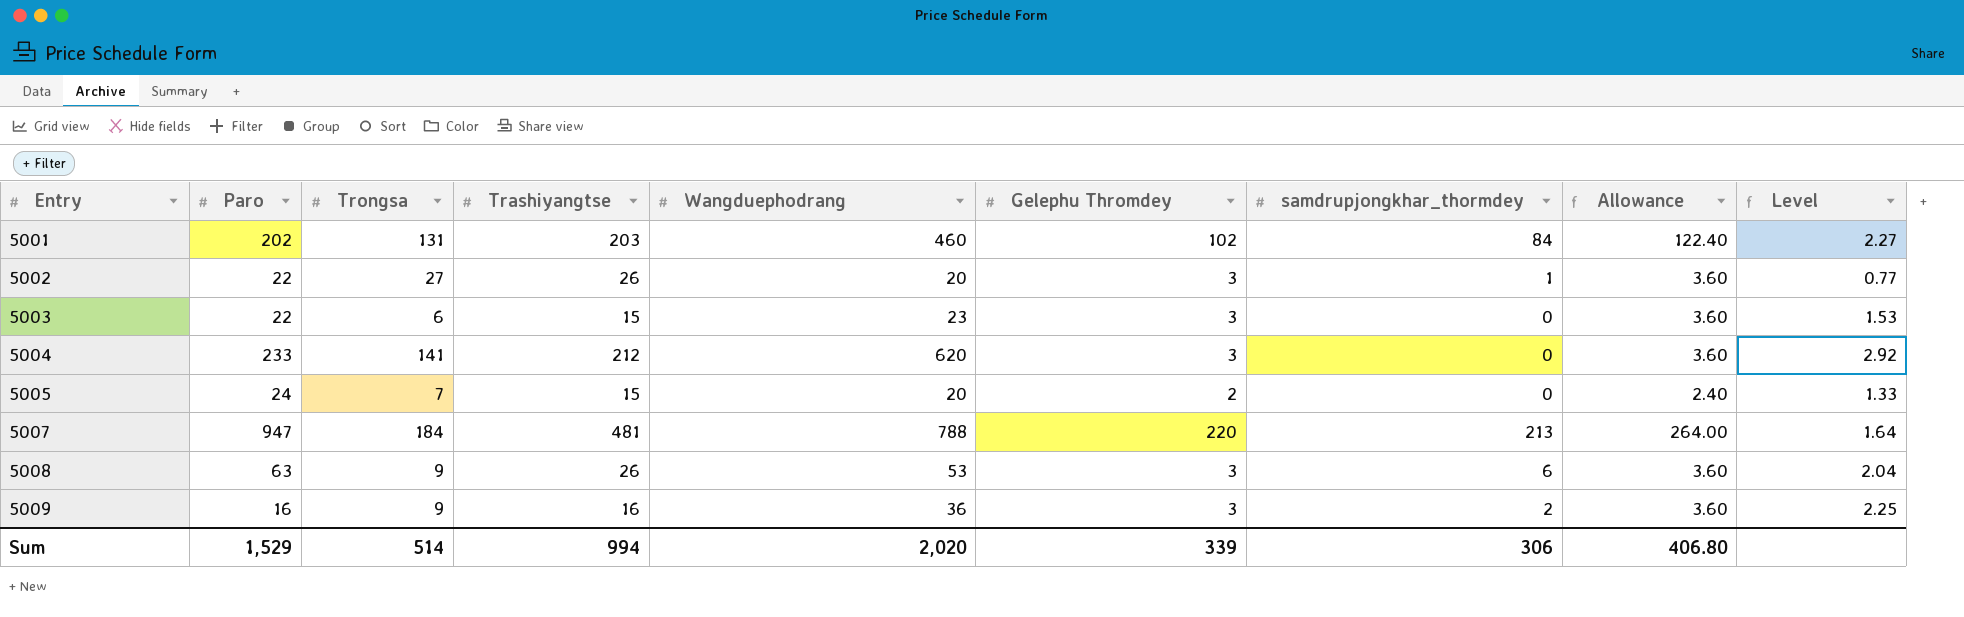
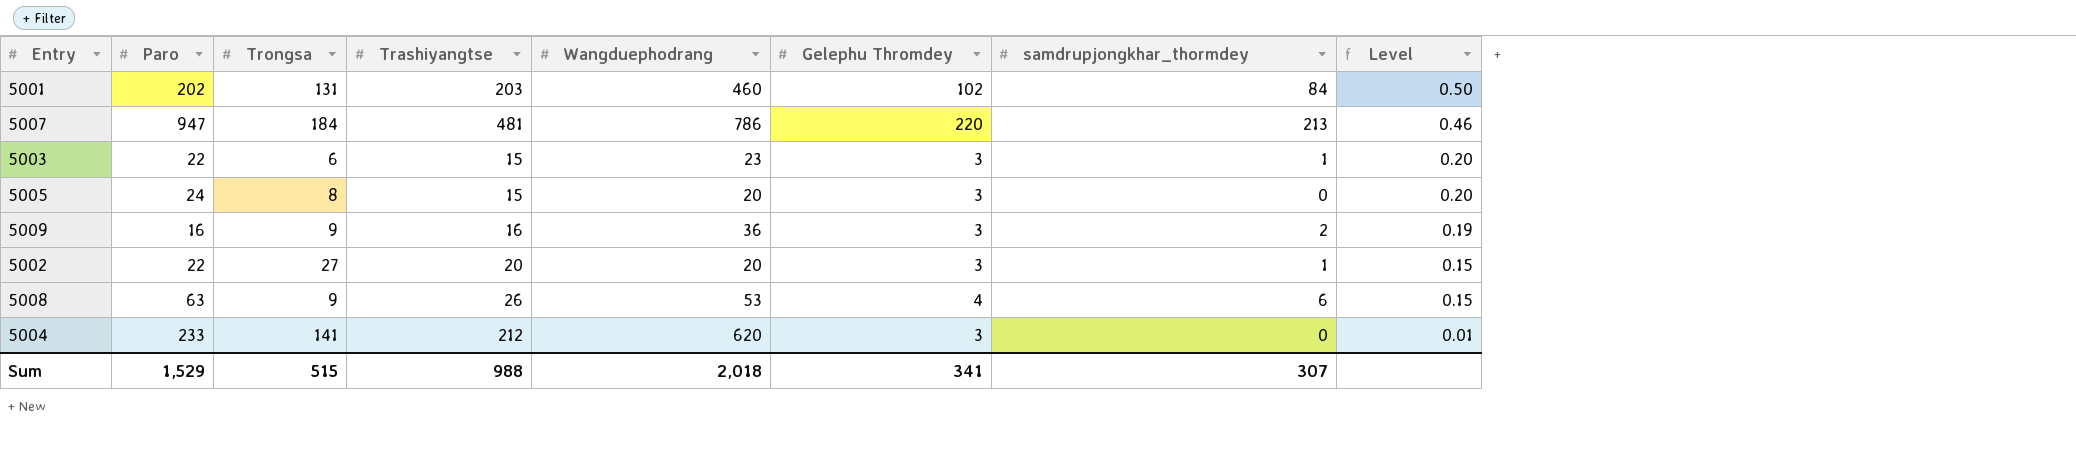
row order: Entry ascending -> Level descending
column Allowance | formula: [Gelephu Thromdey] * 1.2 -> none
column Level | formula: [Wangduephodrang] / [Trashiyangtse] -> [Gelephu Thromdey] / [Trashiyangtse]
5007 | Wangduephodrang: 788 -> 786
5003 | samdrupjongkhar_thormdey: 0 -> 1
5005 | Trongsa: 7 -> 8
5005 | Gelephu Thromdey: 2 -> 3
5002 | Trashiyangtse: 26 -> 20
5008 | Gelephu Thromdey: 3 -> 4
Sum | Trongsa: 514 -> 515
Sum | Trashiyangtse: 994 -> 988
Sum | Wangduephodrang: 2,020 -> 2,018
Sum | Gelephu Thromdey: 339 -> 341
Sum | samdrupjongkhar_thormdey: 306 -> 307

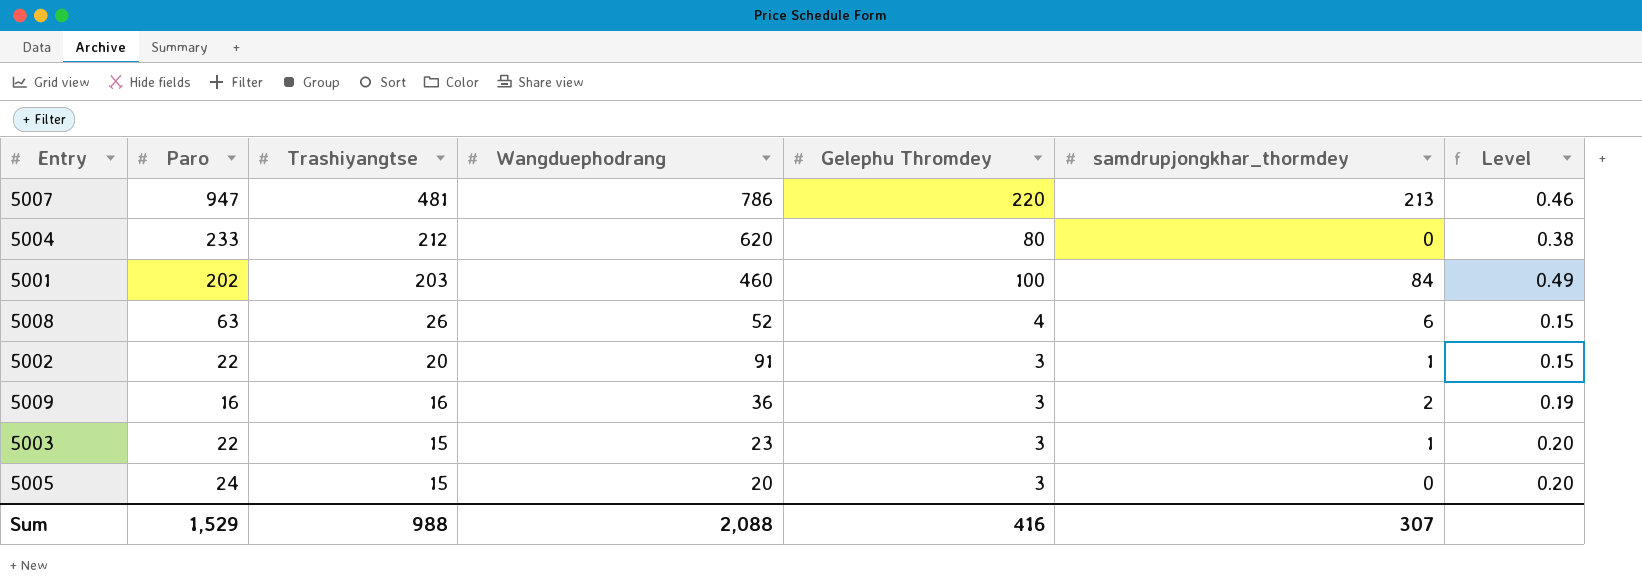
row order: Level descending -> Trashiyangtse descending
column Trongsa | position: 3 -> none
5004 | Gelephu Thromdey: 3 -> 80
5004 | Level: 0.01 -> 0.38
5001 | Gelephu Thromdey: 102 -> 100
5001 | Level: 0.50 -> 0.49
5008 | Wangduephodrang: 53 -> 52
5002 | Wangduephodrang: 20 -> 91
Sum | Wangduephodrang: 2,018 -> 2,088
Sum | Gelephu Thromdey: 341 -> 416

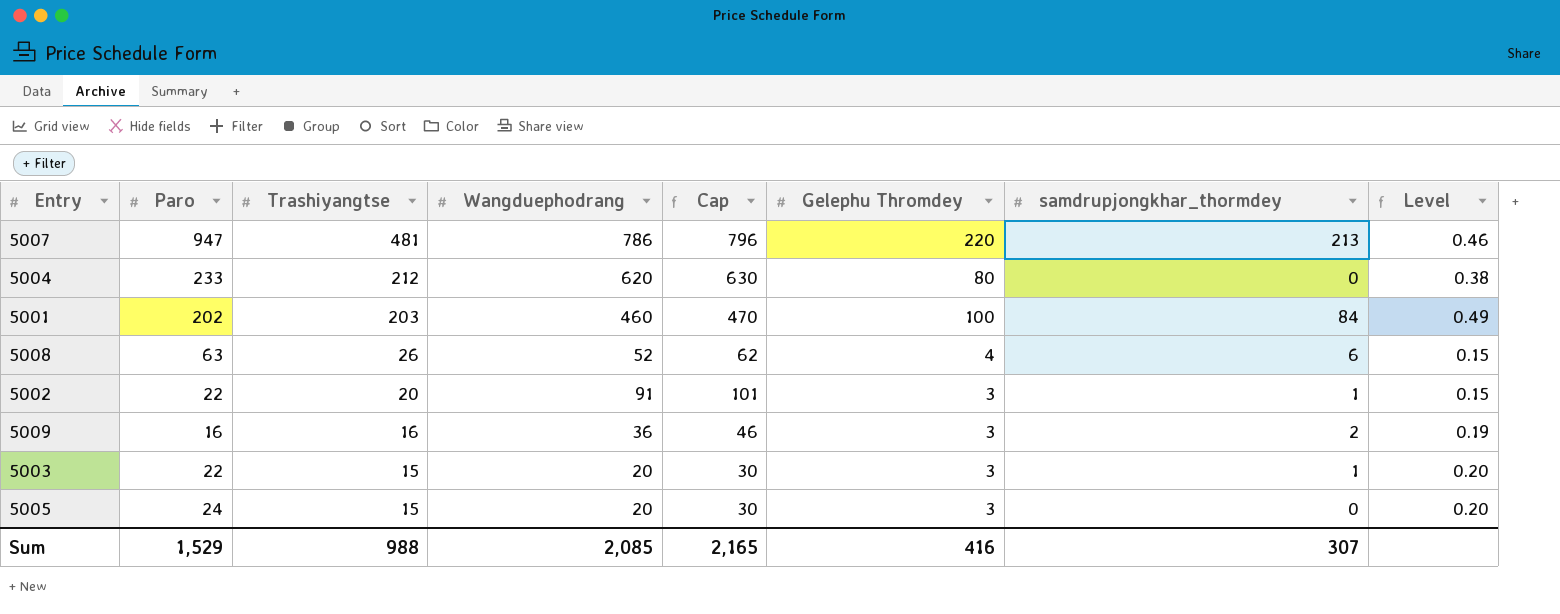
column Cap | formula: none -> [Wangduephodrang] + 10
5003 | Wangduephodrang: 23 -> 20
Sum | Wangduephodrang: 2,088 -> 2,085

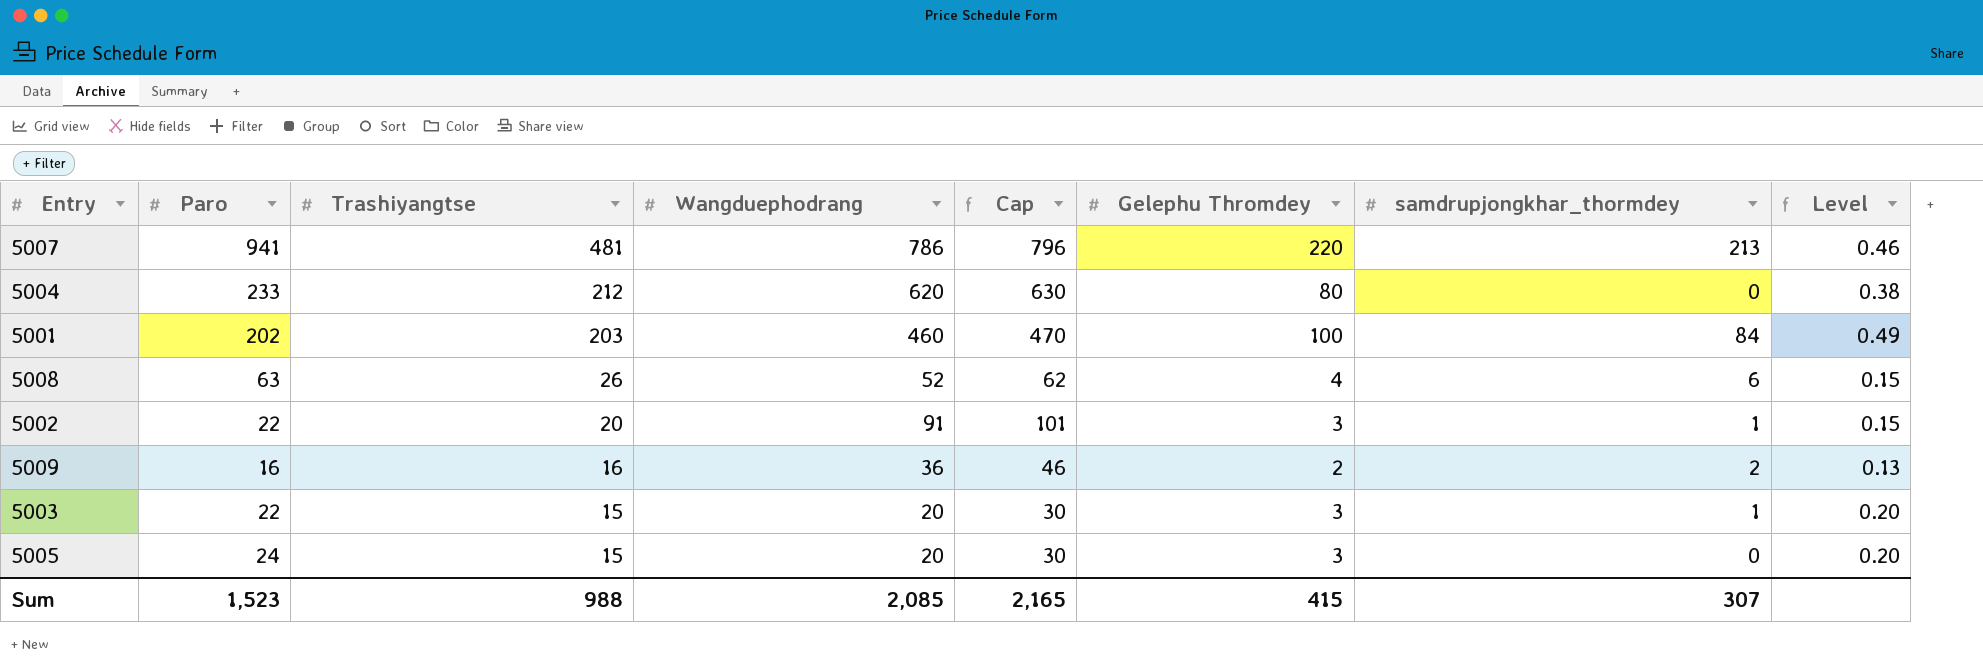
5007 | Paro: 947 -> 941
5009 | Gelephu Thromdey: 3 -> 2
5009 | Level: 0.19 -> 0.13
Sum | Paro: 1,529 -> 1,523
Sum | Gelephu Thromdey: 416 -> 415

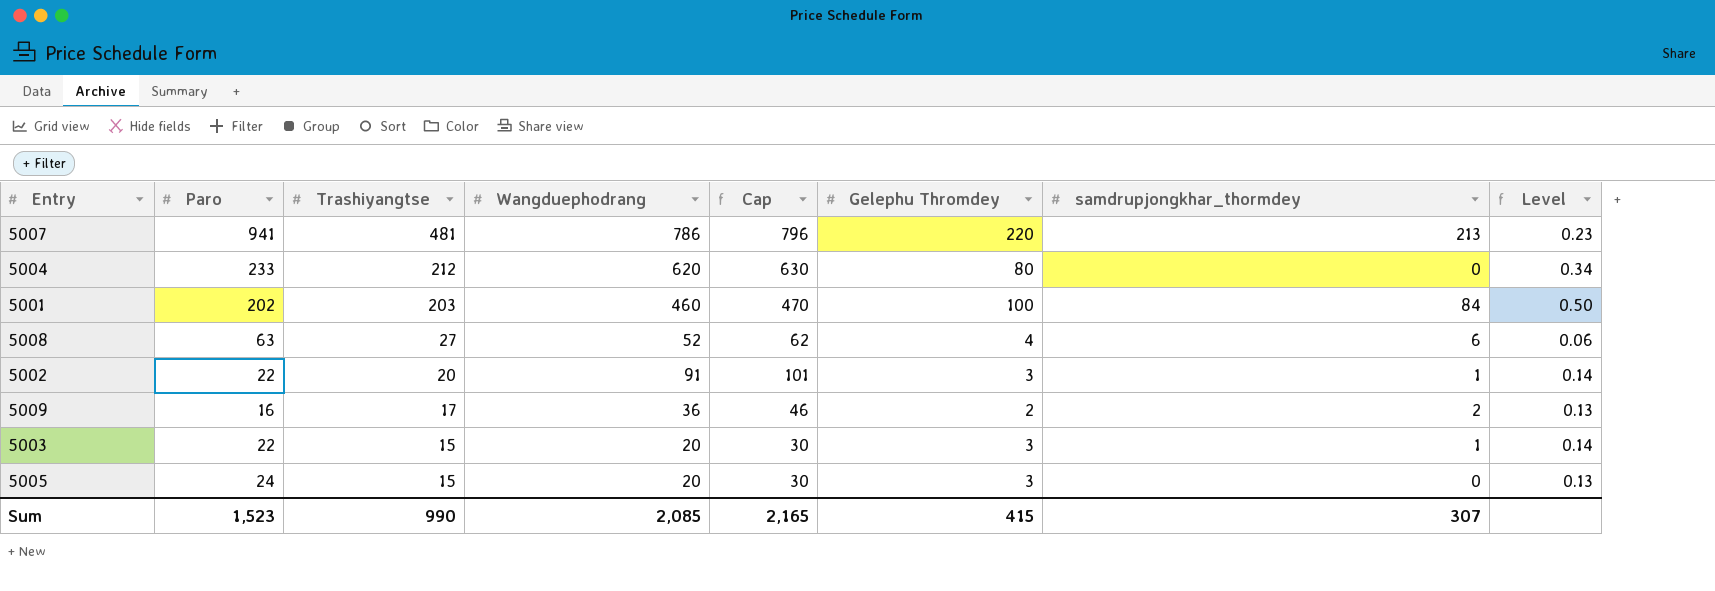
column Level | formula: [Gelephu Thromdey] / [Trashiyangtse] -> [Gelephu Thromdey] / [Paro]
5008 | Trashiyangtse: 26 -> 27
5009 | Trashiyangtse: 16 -> 17
Sum | Trashiyangtse: 988 -> 990

